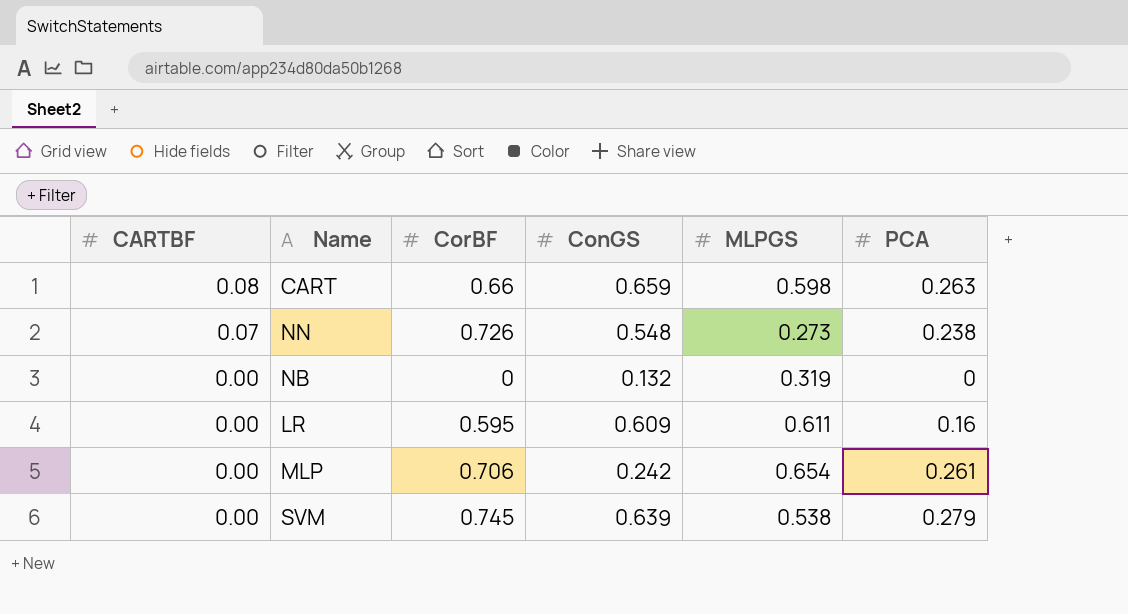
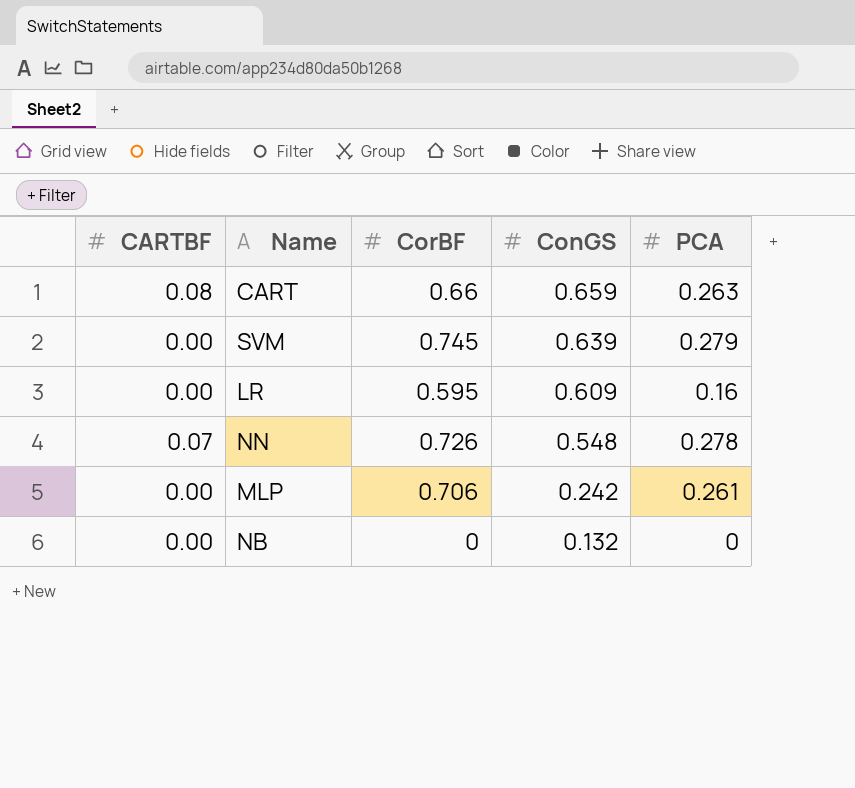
row order: CARTBF descending -> ConGS descending
column MLPGS | position: 5 -> none
NN | PCA: 0.238 -> 0.278

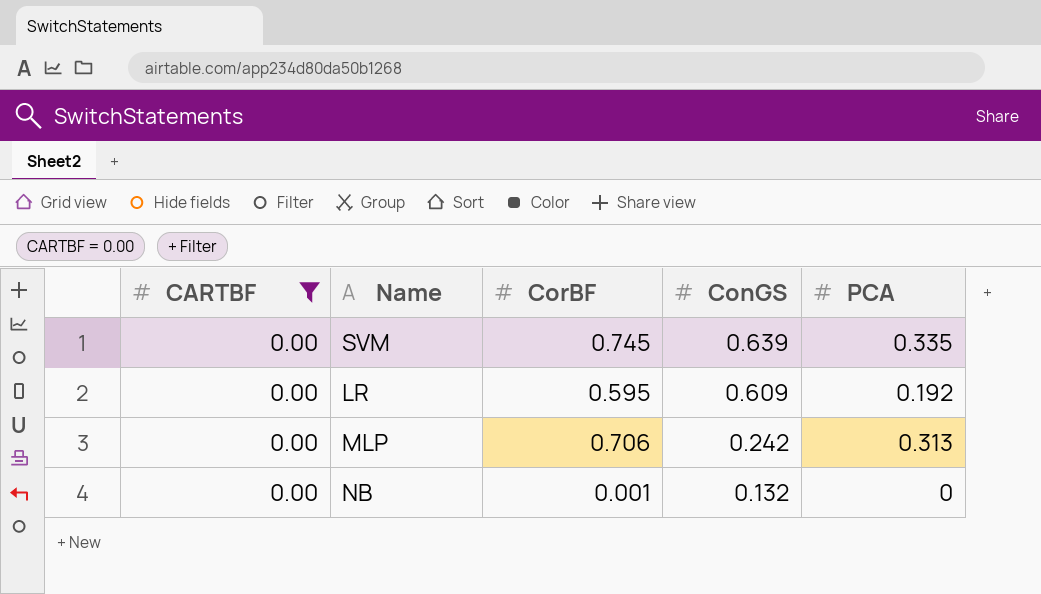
filter: none -> CARTBF = 0.00
SVM | PCA: 0.279 -> 0.335
LR | PCA: 0.16 -> 0.192
MLP | PCA: 0.261 -> 0.313
NB | CorBF: 0 -> 0.001

